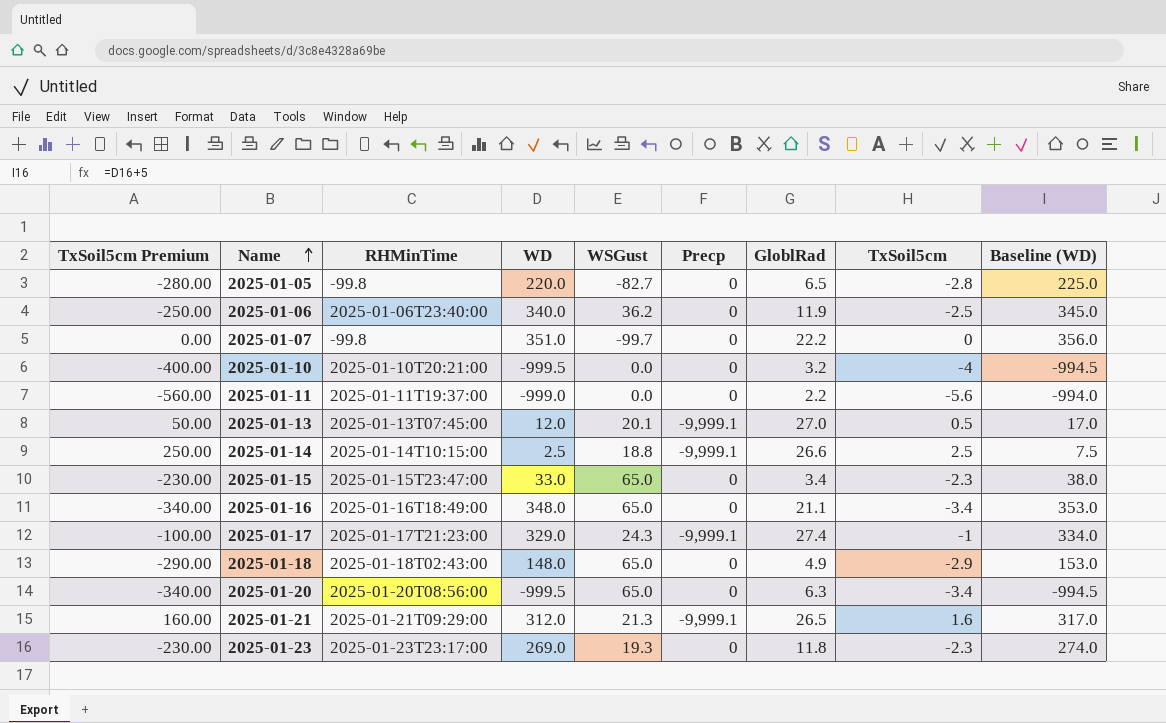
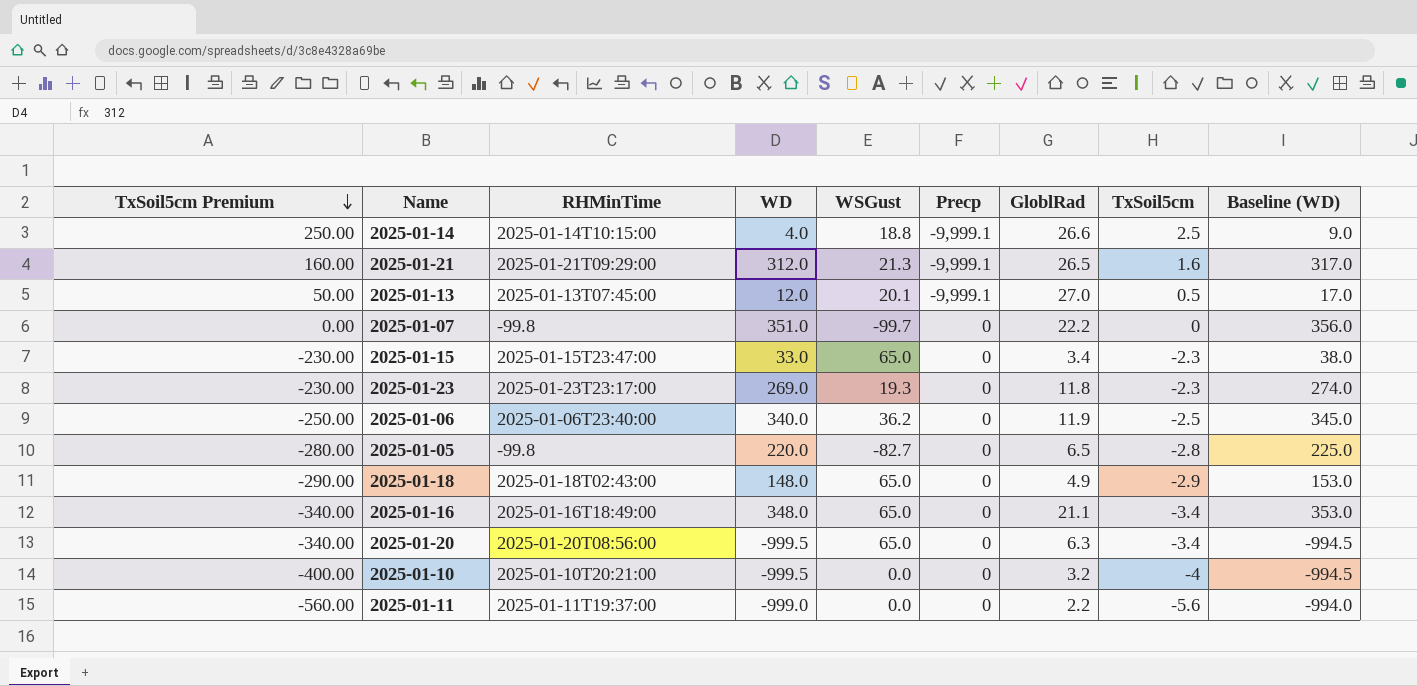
row order: Name ascending -> TxSoil5cm Premium descending
row 2025-01-17: -100.00 | 2025-01-17T21:23:00 | 329.0 | 24.3 | -9,999.1 | 27.4 | -1 | 334.0 -> none
2025-01-14 | WD: 2.5 -> 4.0
2025-01-14 | Baseline (WD): 7.5 -> 9.0

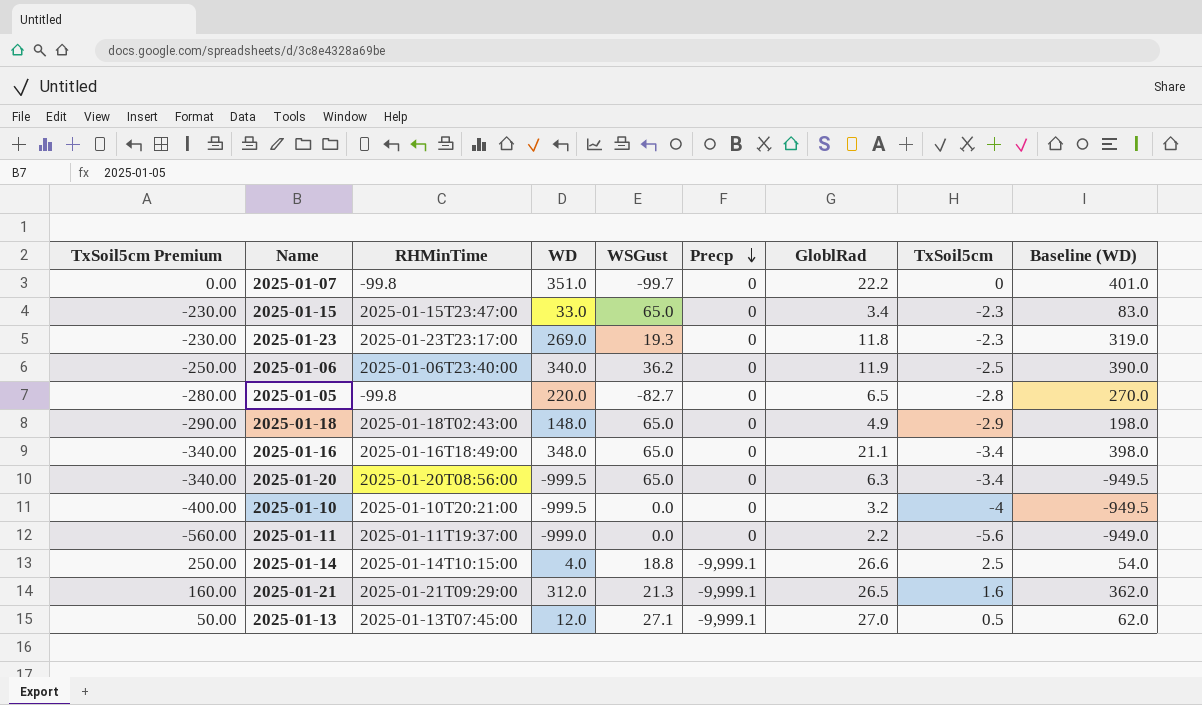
row order: TxSoil5cm Premium descending -> Precp descending
column Baseline (WD) | formula: [WD] + 5 -> [WD] + 50
2025-01-13 | WSGust: 20.1 -> 27.1

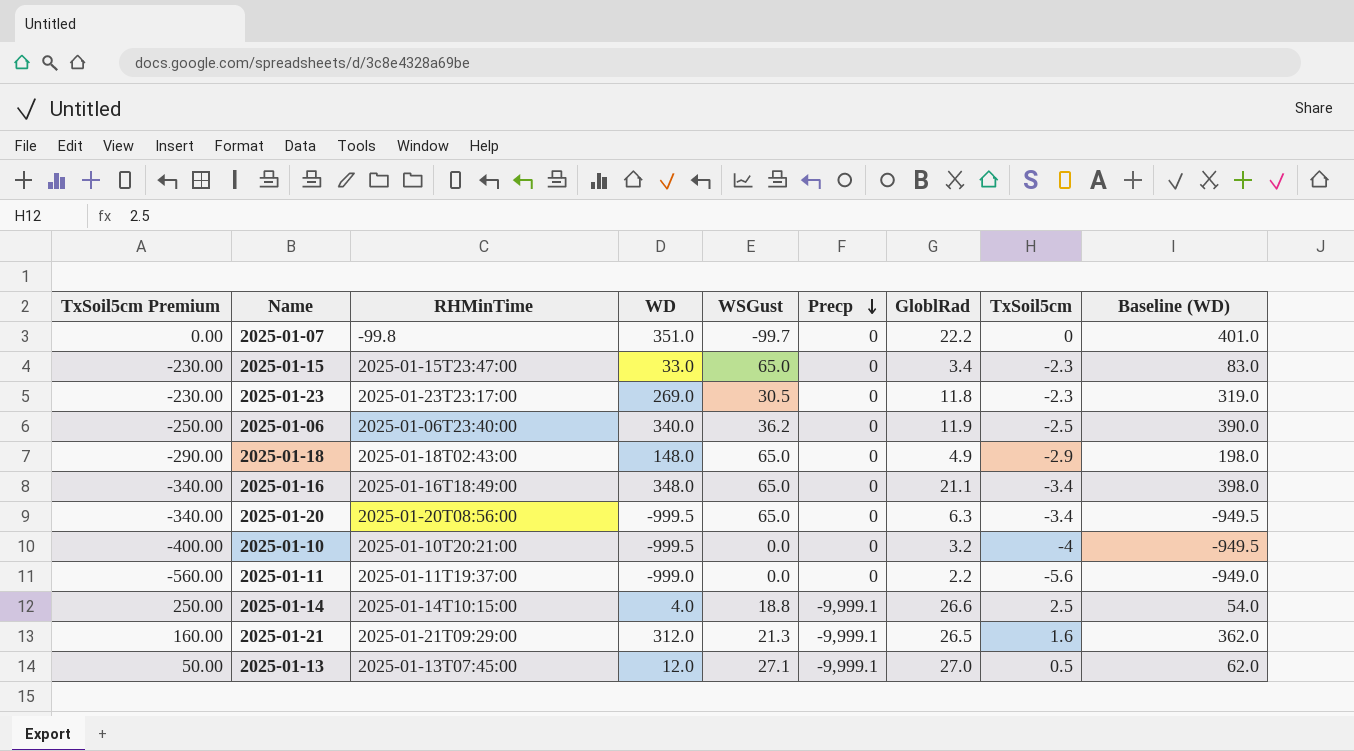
row 2025-01-05: -280.00 | -99.8 | 220.0 | -82.7 | 0 | 6.5 | -2.8 | 270.0 -> none
2025-01-23 | WSGust: 19.3 -> 30.5

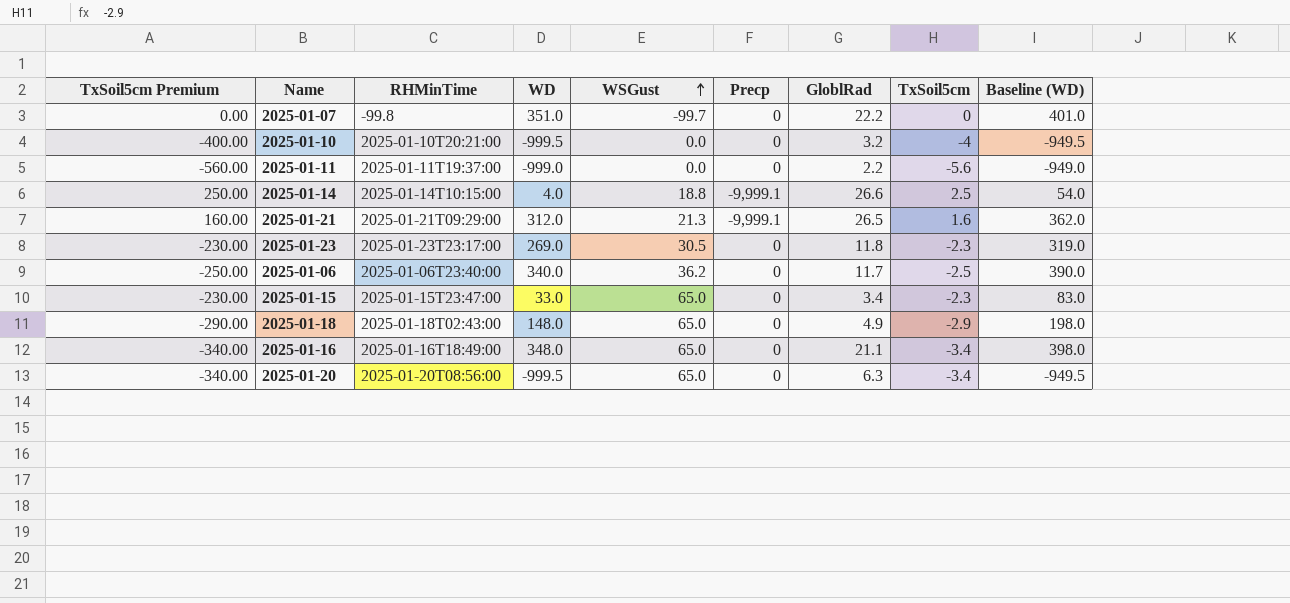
row order: Precp descending -> WSGust ascending
row 2025-01-13: 50.00 | 2025-01-13T07:45:00 | 12.0 | 27.1 | -9,999.1 | 27.0 | 0.5 | 62.0 -> none
2025-01-06 | GloblRad: 11.9 -> 11.7

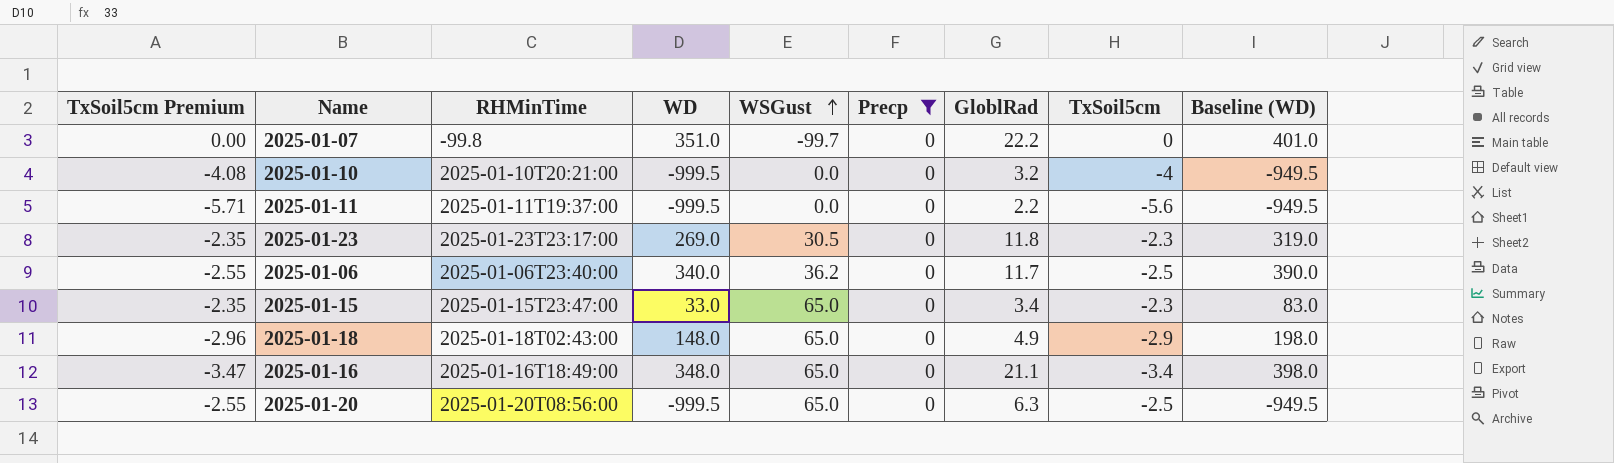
filter: none -> Precp = 0
column TxSoil5cm Premium | formula: [TxSoil5cm] * 100 -> [TxSoil5cm] * 1.02
2025-01-11 | WD: -999.0 -> -999.5
2025-01-11 | Baseline (WD): -949.0 -> -949.5
2025-01-20 | TxSoil5cm: -3.4 -> -2.5

